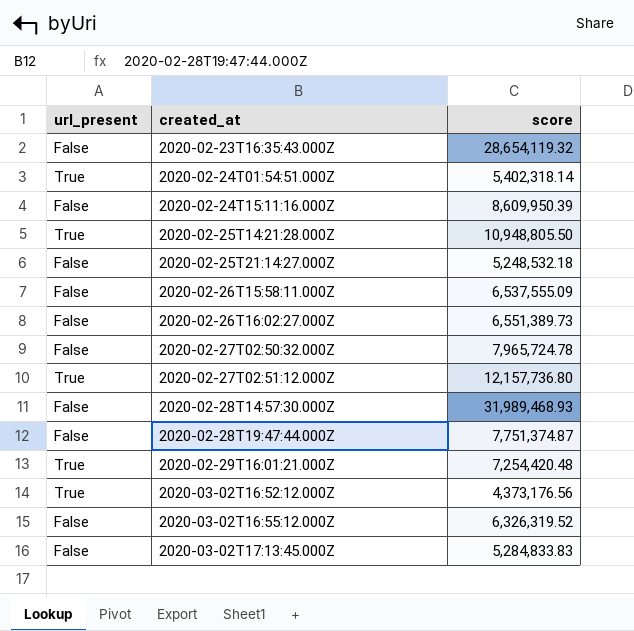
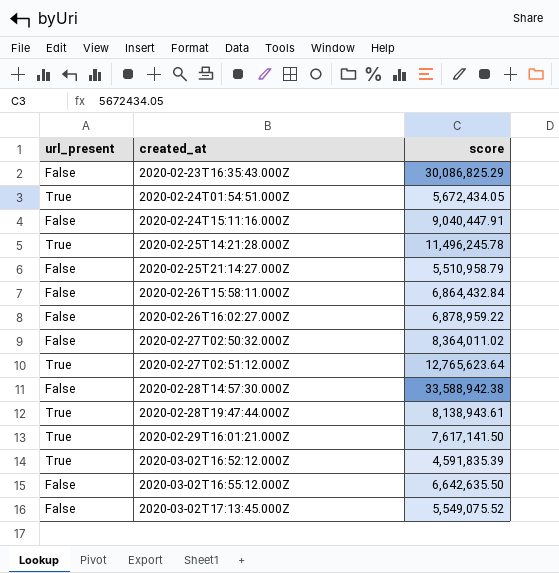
2020-02-23T16:35:43.000Z | score: 28,654,119.32 -> 30,086,825.29
2020-02-24T01:54:51.000Z | score: 5,402,318.14 -> 5,672,434.05
2020-02-24T15:11:16.000Z | score: 8,609,950.39 -> 9,040,447.91
2020-02-25T14:21:28.000Z | score: 10,948,805.50 -> 11,496,245.78
2020-02-25T21:14:27.000Z | score: 5,248,532.18 -> 5,510,958.79
2020-02-26T15:58:11.000Z | score: 6,537,555.09 -> 6,864,432.84
2020-02-26T16:02:27.000Z | score: 6,551,389.73 -> 6,878,959.22
2020-02-27T02:50:32.000Z | score: 7,965,724.78 -> 8,364,011.02
2020-02-27T02:51:12.000Z | score: 12,157,736.80 -> 12,765,623.64
2020-02-28T14:57:30.000Z | score: 31,989,468.93 -> 33,588,942.38
2020-02-28T19:47:44.000Z | url_present: False -> True
2020-02-28T19:47:44.000Z | score: 7,751,374.87 -> 8,138,943.61
2020-02-29T16:01:21.000Z | score: 7,254,420.48 -> 7,617,141.50
2020-03-02T16:52:12.000Z | score: 4,373,176.56 -> 4,591,835.39
2020-03-02T16:55:12.000Z | score: 6,326,319.52 -> 6,642,635.50
2020-03-02T17:13:45.000Z | score: 5,284,833.83 -> 5,549,075.52

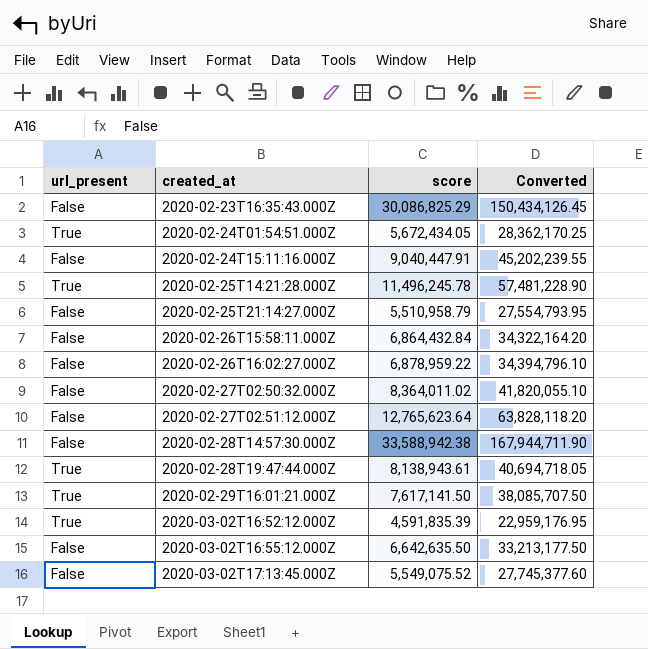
column Converted | formula: none -> [score] * 5
2020-02-27T02:51:12.000Z | url_present: True -> False

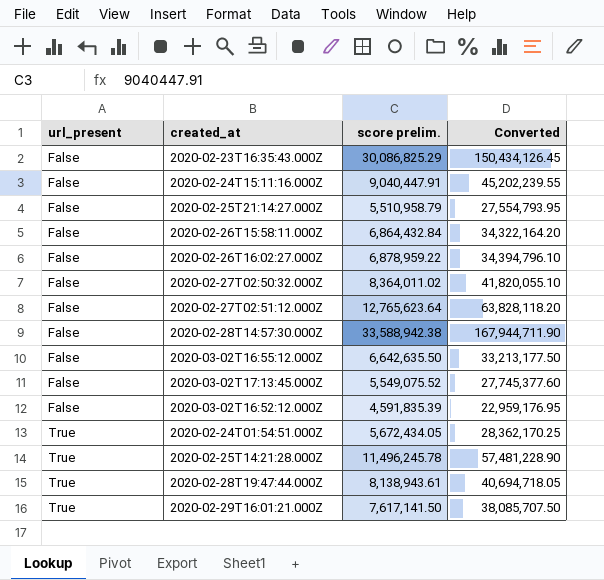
row order: created_at ascending -> url_present ascending
column name: score -> score prelim.
2020-03-02T16:52:12.000Z | url_present: True -> False

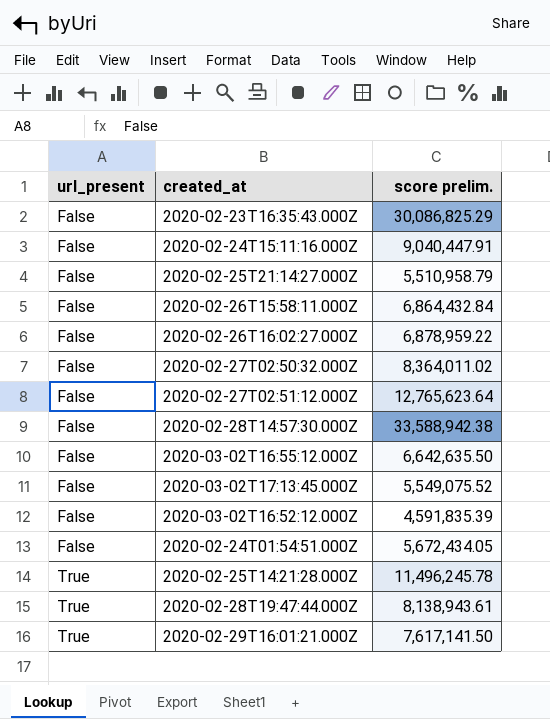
column Converted | formula: [score prelim.] * 5 -> none
2020-02-24T01:54:51.000Z | url_present: True -> False

